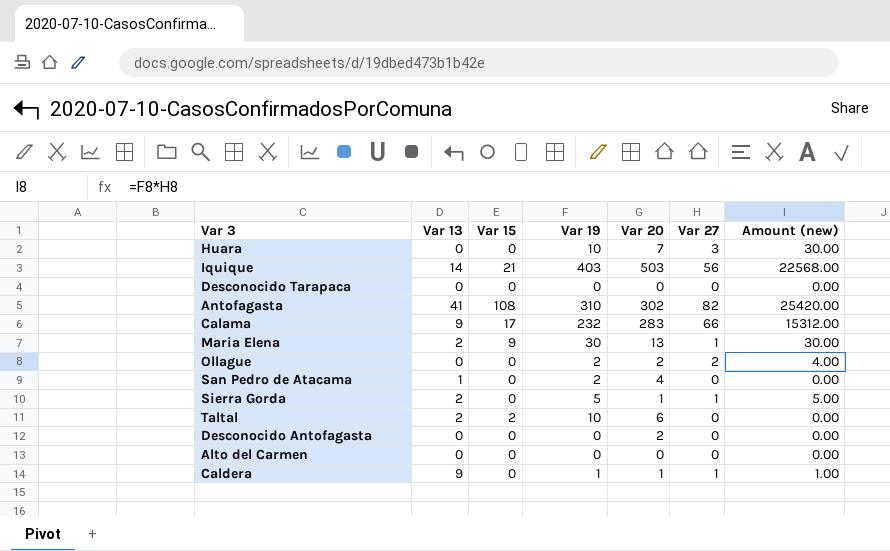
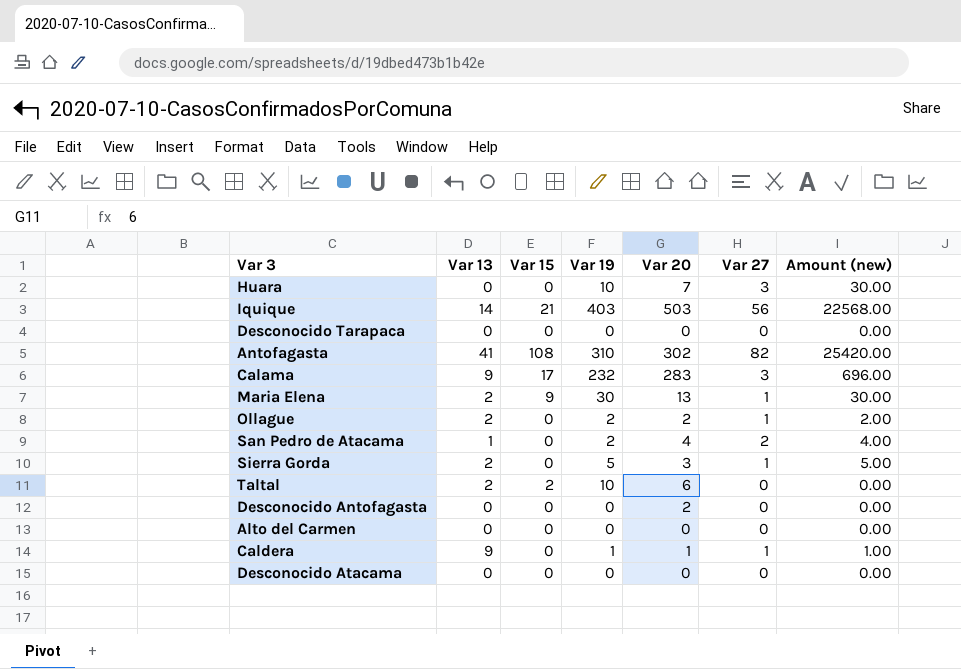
Calama | Var 27: 66 -> 3
Calama | Amount (new): 15312.00 -> 696.00
Ollague | Var 13: 0 -> 2
Ollague | Var 27: 2 -> 1
Ollague | Amount (new): 4.00 -> 2.00
San Pedro de Atacama | Var 27: 0 -> 2
San Pedro de Atacama | Amount (new): 0.00 -> 4.00
Sierra Gorda | Var 20: 1 -> 3
row Desconocido Atacama: none -> 0 | 0 | 0 | 0 | 0 | 0.00

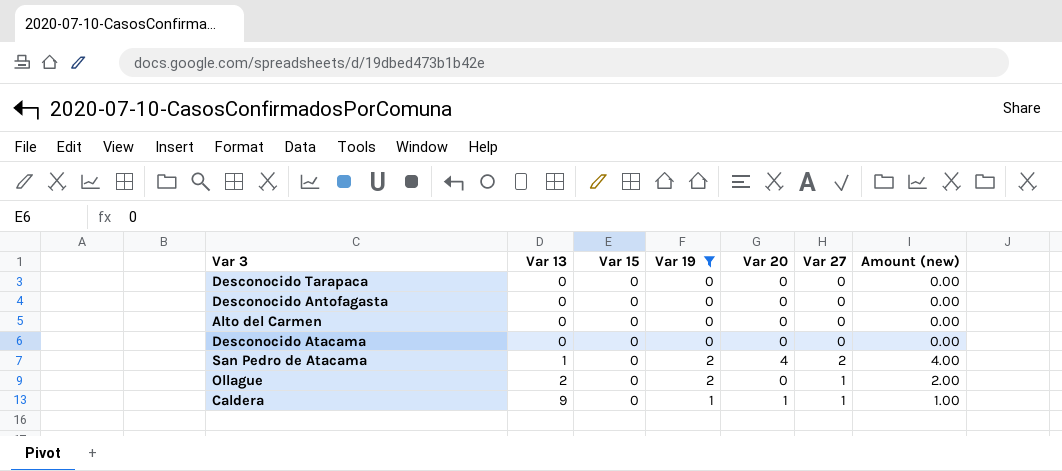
filter: none -> Var 19 <= 2
row order: none -> Var 13 ascending
Desconocido Antofagasta | Var 20: 2 -> 0
Ollague | Var 20: 2 -> 0

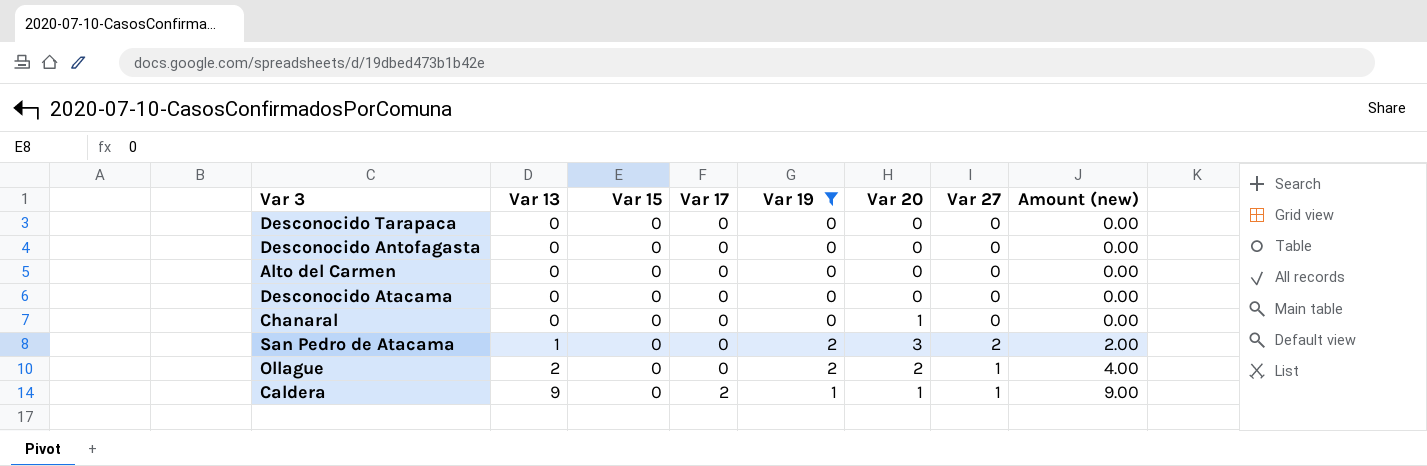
column Var 17 | position: none -> 4
column Amount (new) | formula: [Var 19] * [Var 27] -> [Var 13] * [Var 19]
row Chanaral: none -> 0 | 0 | 0 | 0 | 1 | 0 | 0.00
San Pedro de Atacama | Var 20: 4 -> 3
Ollague | Var 20: 0 -> 2

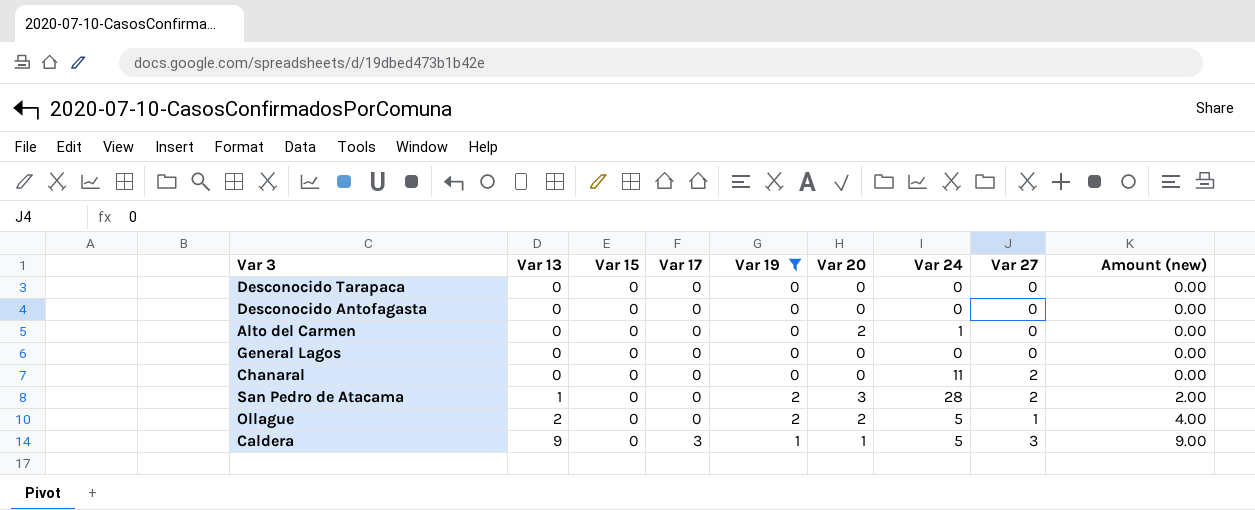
column Var 24 | position: none -> 7
row Desconocido Atacama: 0 | 0 | 0 | 0 | 0 | 0 | 0.00 -> none
Alto del Carmen | Var 20: 0 -> 2
row General Lagos: none -> 0 | 0 | 0 | 0 | 0 | 0 | 0 | 0.00
Chanaral | Var 20: 1 -> 0
Chanaral | Var 27: 0 -> 2
Caldera | Var 17: 2 -> 3
Caldera | Var 27: 1 -> 3

